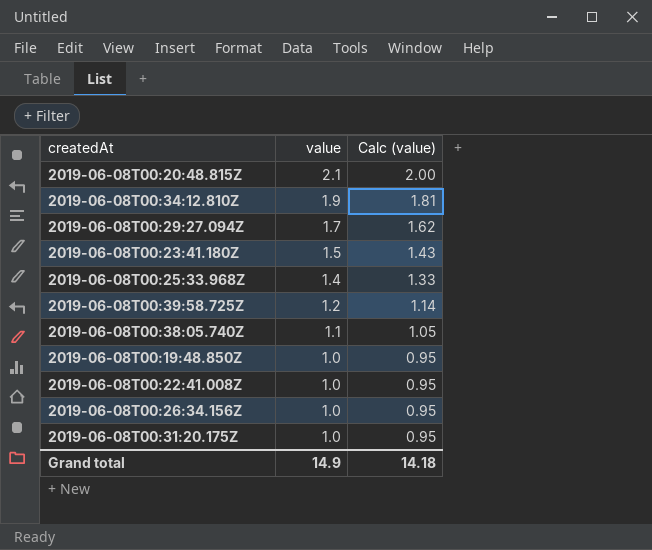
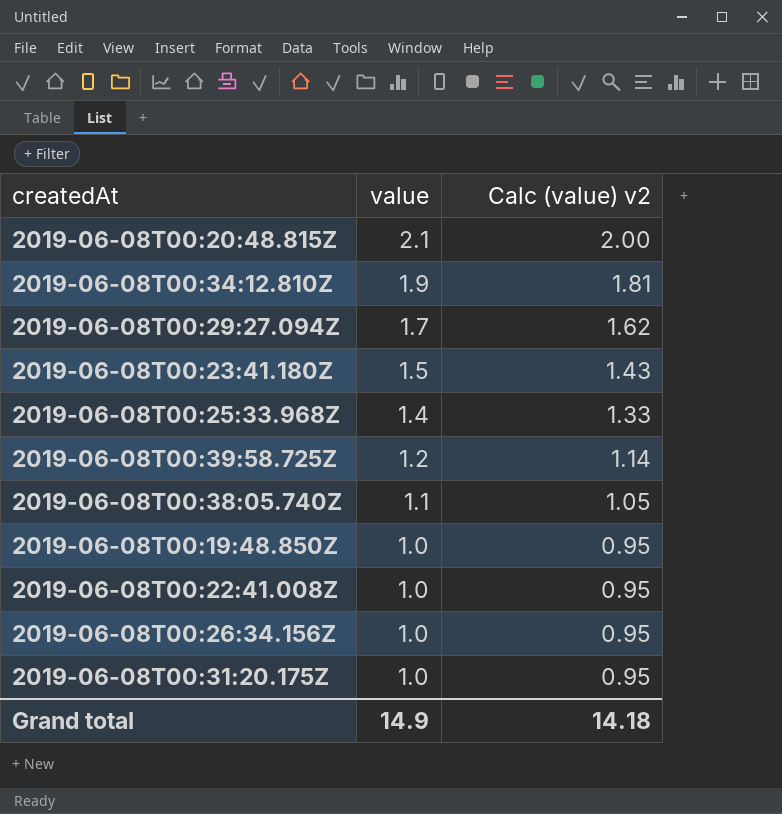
column name: Calc (value) -> Calc (value) v2

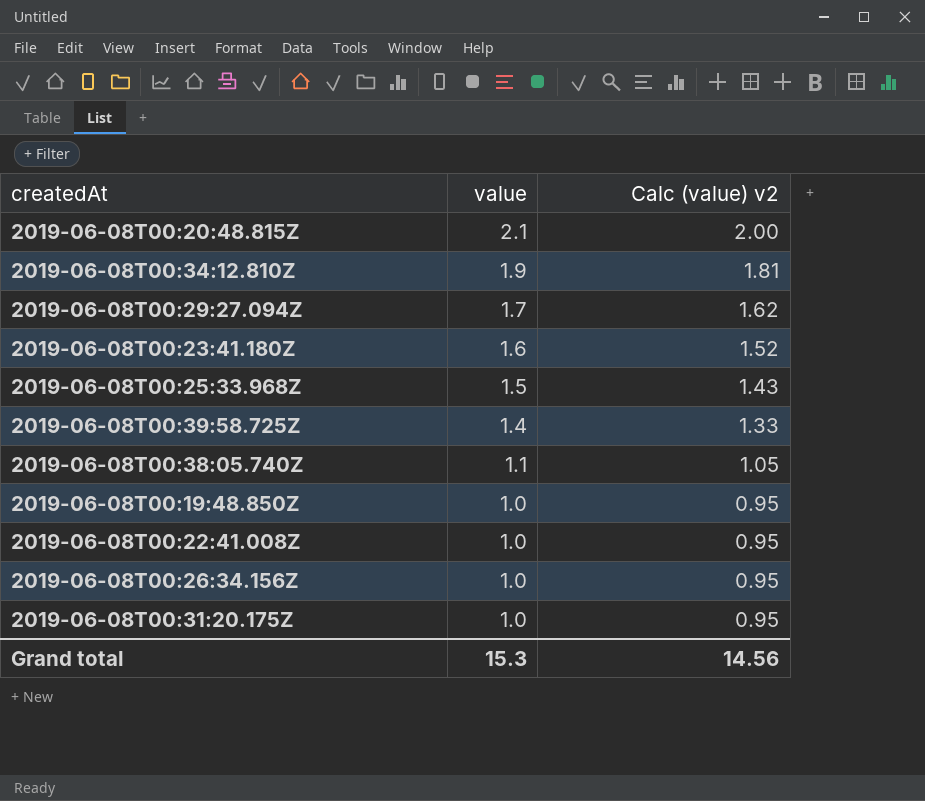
2019-06-08T00:23:41.180Z | value: 1.5 -> 1.6
2019-06-08T00:23:41.180Z | Calc (value) v2: 1.43 -> 1.52
2019-06-08T00:25:33.968Z | value: 1.4 -> 1.5
2019-06-08T00:25:33.968Z | Calc (value) v2: 1.33 -> 1.43
2019-06-08T00:39:58.725Z | value: 1.2 -> 1.4
2019-06-08T00:39:58.725Z | Calc (value) v2: 1.14 -> 1.33
Grand total | value: 14.9 -> 15.3
Grand total | Calc (value) v2: 14.18 -> 14.56

